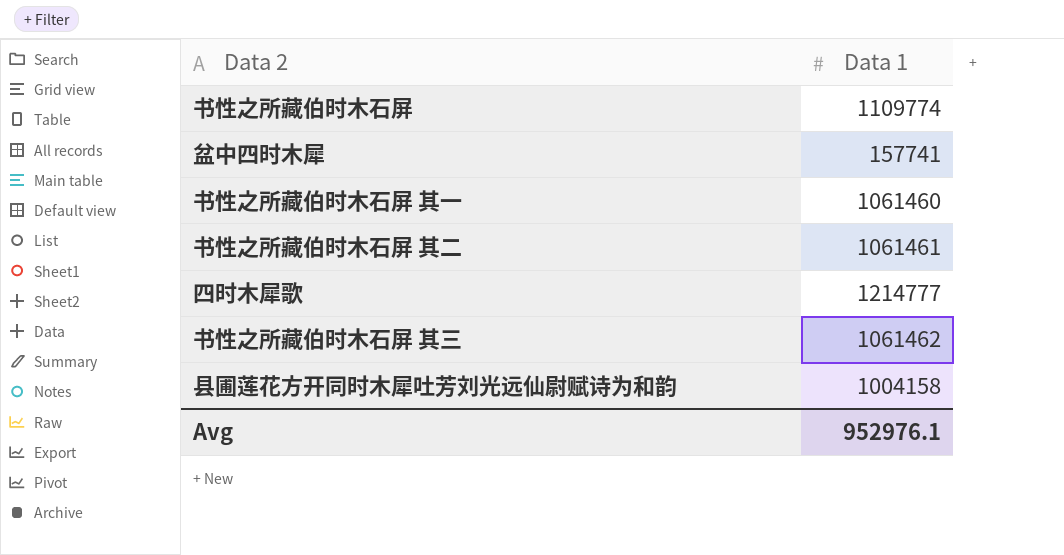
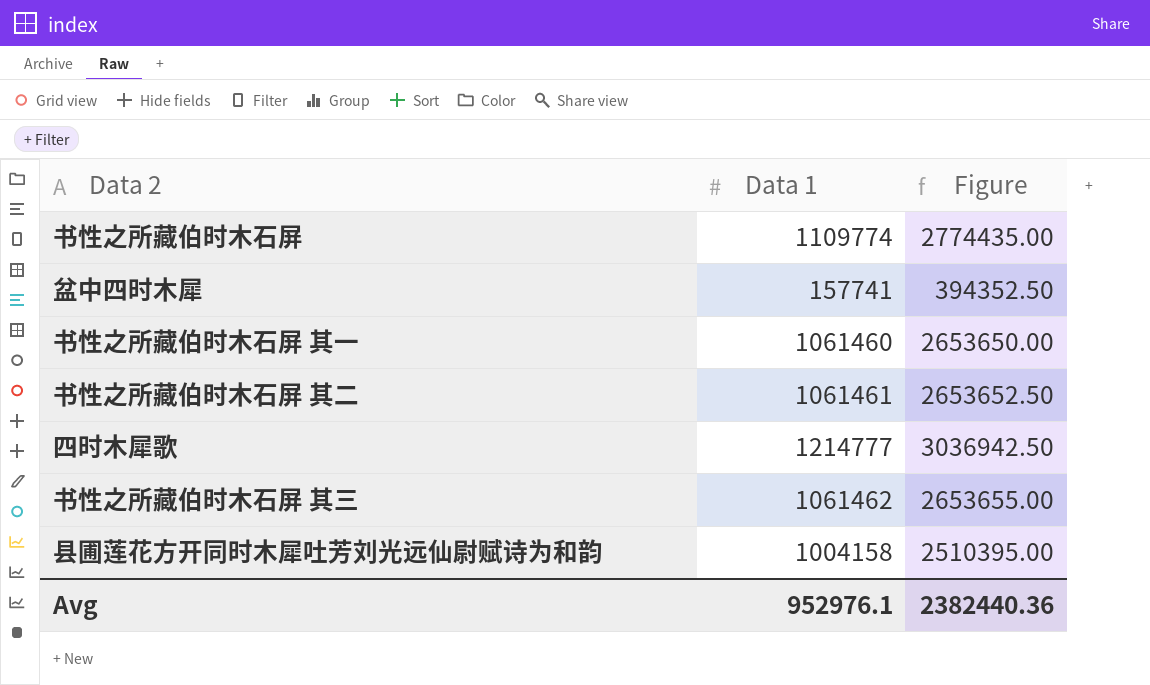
column Figure | formula: none -> [Data 1] * 2.5

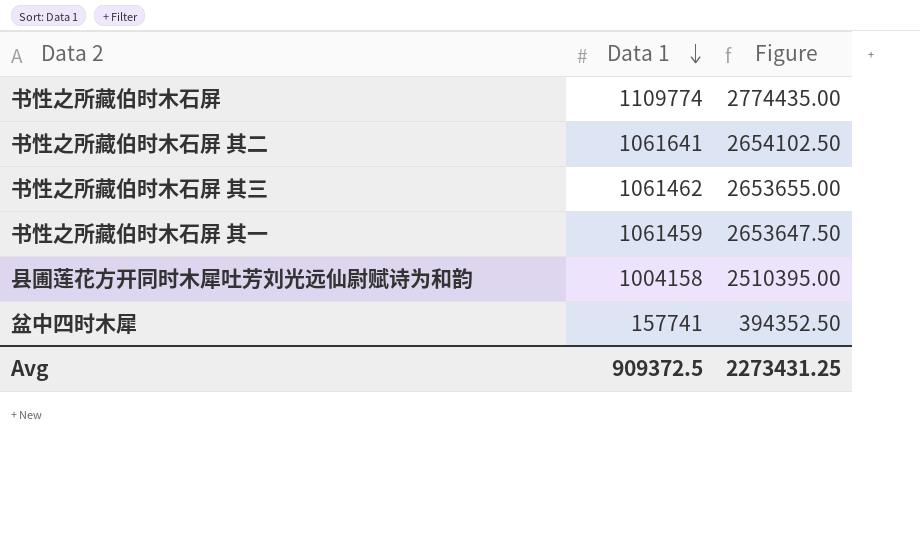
row order: none -> Data 1 descending
row 四时木犀歌: 1214777 | 3036942.50 -> none
书性之所藏伯时木石屏 其二 | Data 1: 1061461 -> 1061641
书性之所藏伯时木石屏 其二 | Figure: 2653652.50 -> 2654102.50
书性之所藏伯时木石屏 其一 | Data 1: 1061460 -> 1061459
书性之所藏伯时木石屏 其一 | Figure: 2653650.00 -> 2653647.50
Avg | Data 1: 952976.1 -> 909372.5
Avg | Figure: 2382440.36 -> 2273431.25

